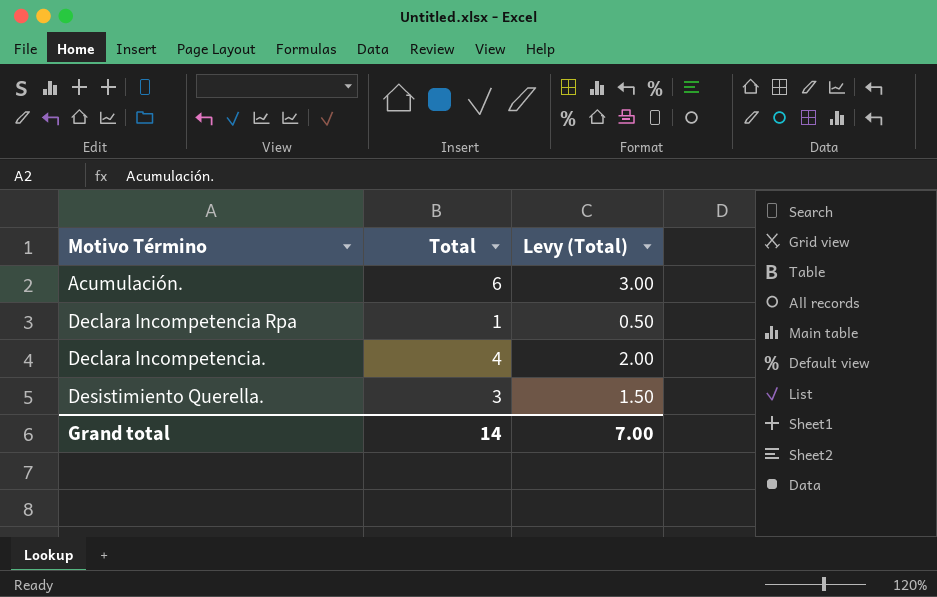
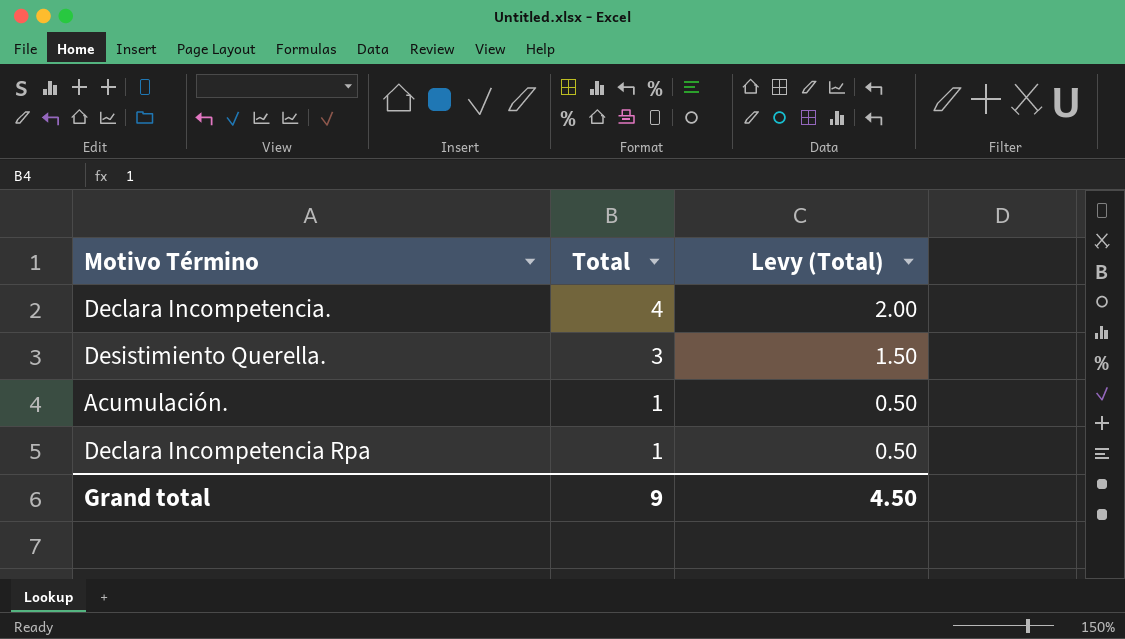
row order: Motivo Término ascending -> Total descending
Acumulación. | Total: 6 -> 1
Acumulación. | Levy (Total): 3.00 -> 0.50
Grand total | Total: 14 -> 9
Grand total | Levy (Total): 7.00 -> 4.50

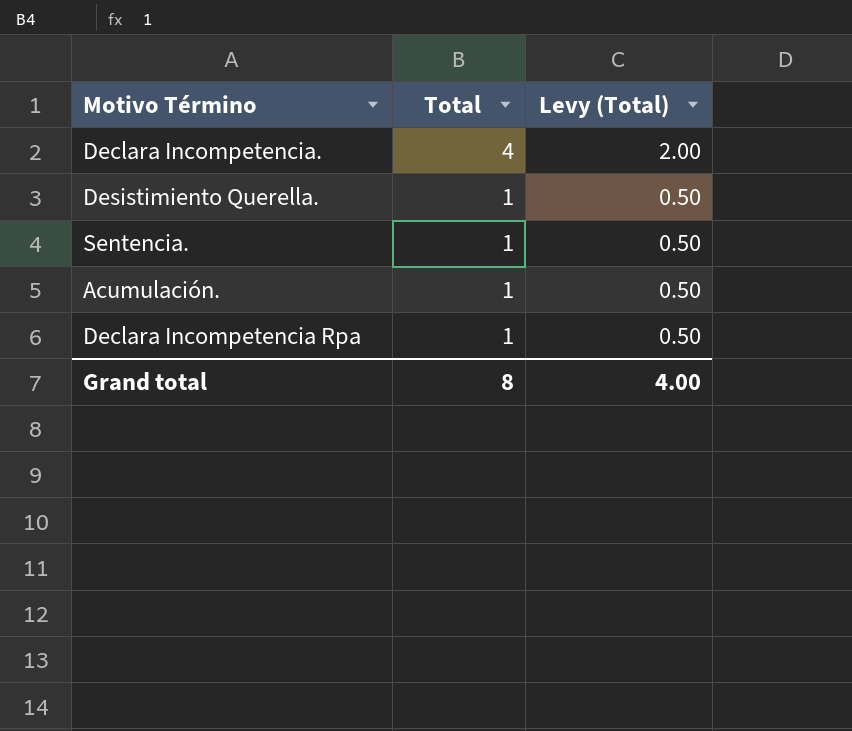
Desistimiento Querella. | Total: 3 -> 1
Desistimiento Querella. | Levy (Total): 1.50 -> 0.50
row Sentencia.: none -> 1 | 0.50
Grand total | Total: 9 -> 8
Grand total | Levy (Total): 4.50 -> 4.00

